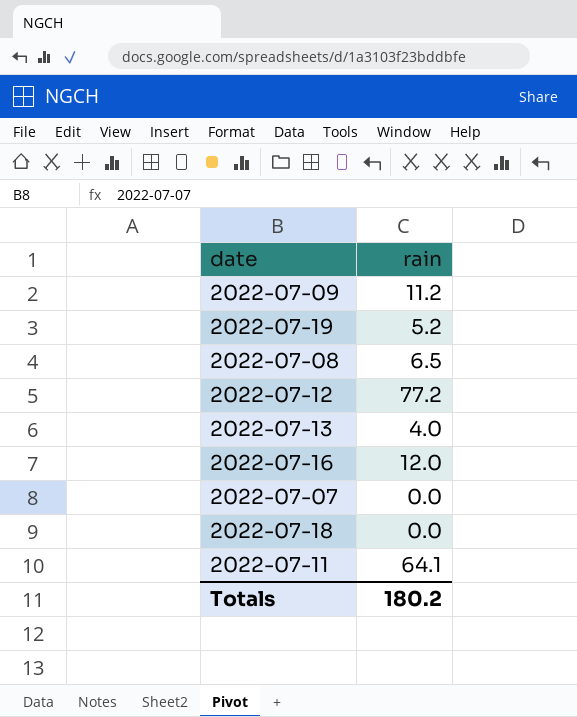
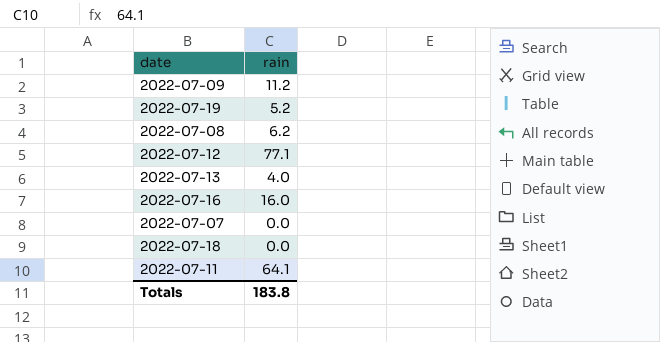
2022-07-08 | rain: 6.5 -> 6.2
2022-07-12 | rain: 77.2 -> 77.1
2022-07-16 | rain: 12.0 -> 16.0
Totals | rain: 180.2 -> 183.8

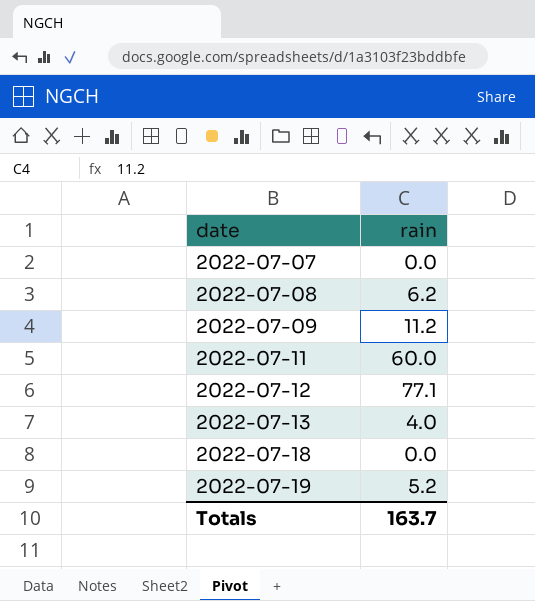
row order: none -> date ascending
row 2022-07-16: 16.0 -> none
2022-07-11 | rain: 64.1 -> 60.0
Totals | rain: 183.8 -> 163.7

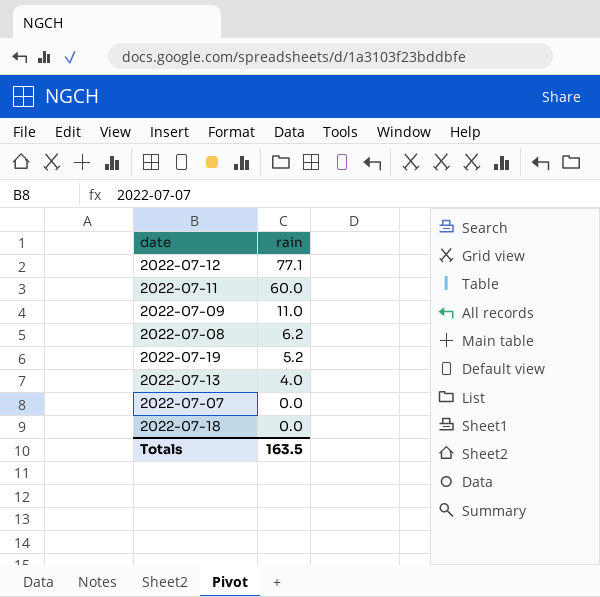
row order: date ascending -> rain descending
2022-07-09 | rain: 11.2 -> 11.0
Totals | rain: 163.7 -> 163.5

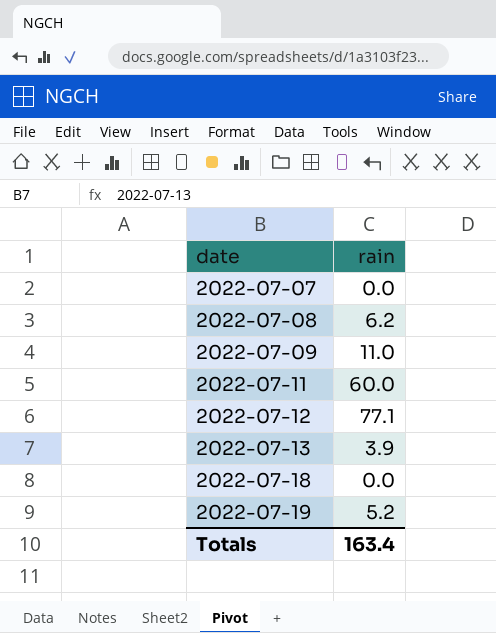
row order: rain descending -> date ascending
2022-07-13 | rain: 4.0 -> 3.9
Totals | rain: 163.5 -> 163.4

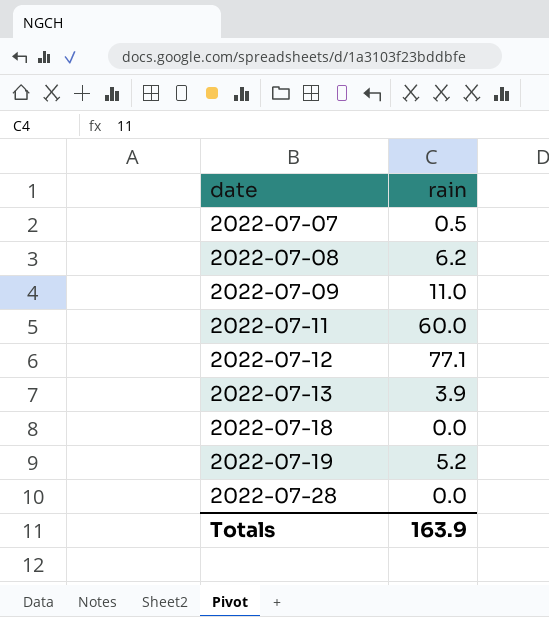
2022-07-07 | rain: 0.0 -> 0.5
row 2022-07-28: none -> 0.0
Totals | rain: 163.4 -> 163.9

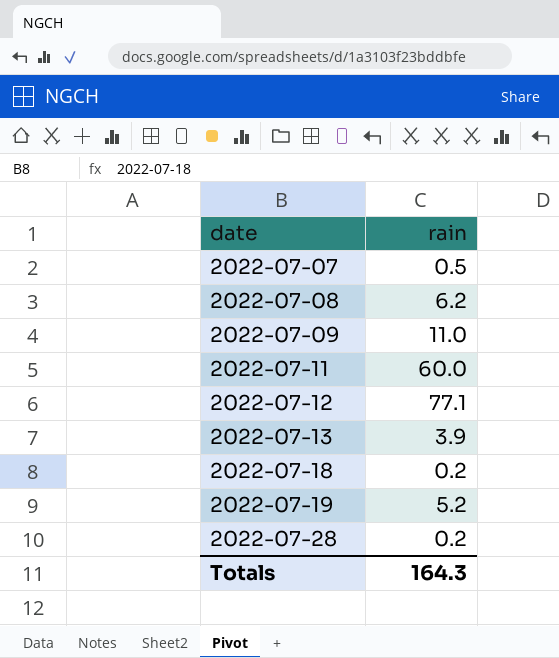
2022-07-18 | rain: 0.0 -> 0.2
2022-07-28 | rain: 0.0 -> 0.2
Totals | rain: 163.9 -> 164.3

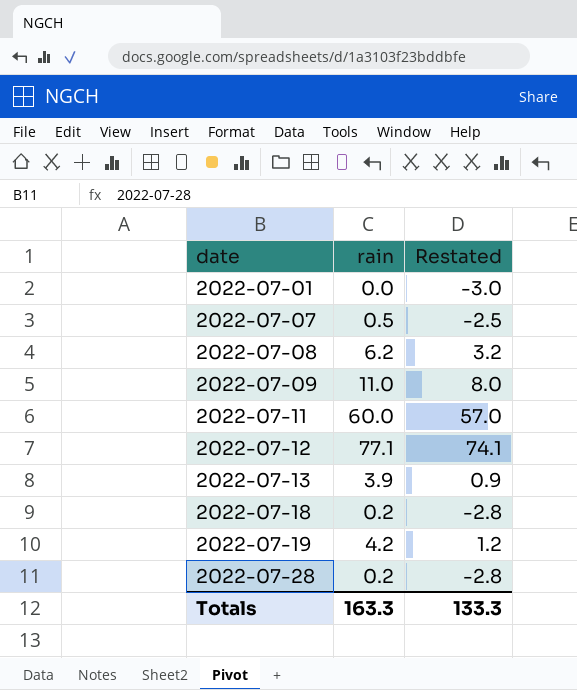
column Restated | formula: none -> [rain] - 3
row 2022-07-01: none -> 0.0 | -3.0
2022-07-19 | rain: 5.2 -> 4.2
Totals | rain: 164.3 -> 163.3

